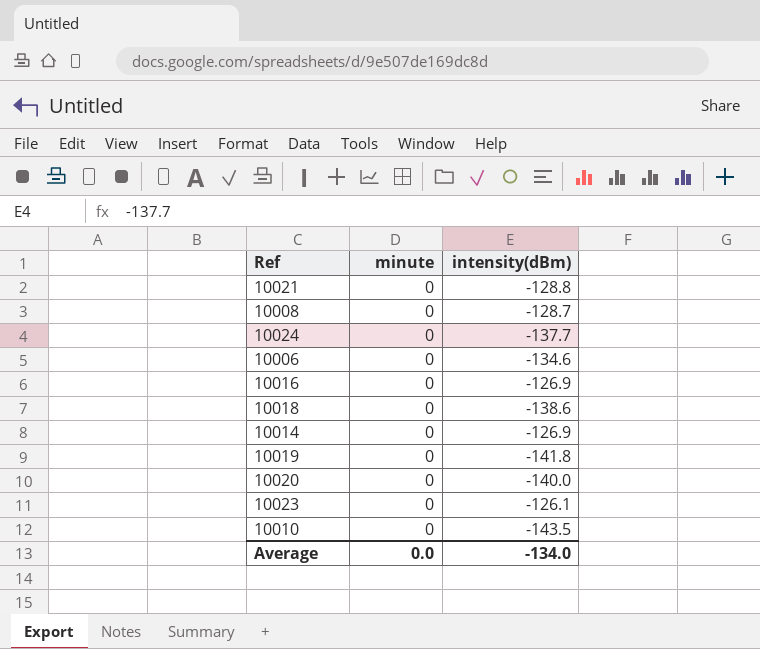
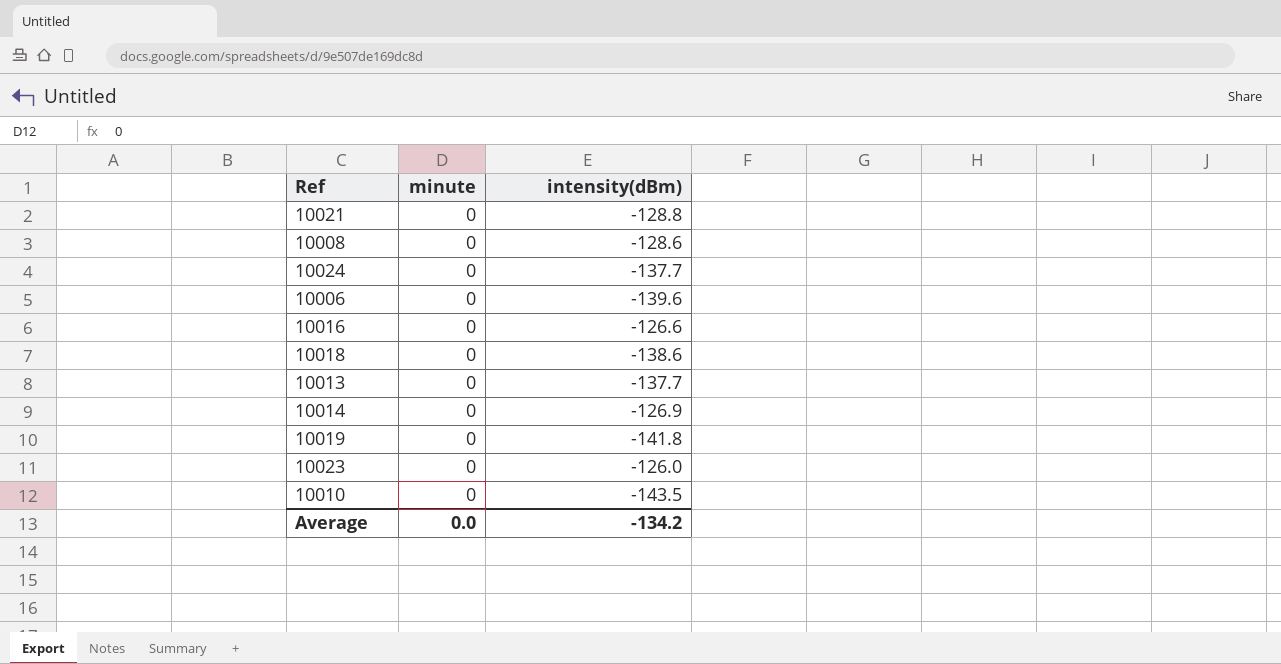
row 10020: 0 | -140.0 -> none
10008 | intensity(dBm): -128.7 -> -128.6
10006 | intensity(dBm): -134.6 -> -139.6
10016 | intensity(dBm): -126.9 -> -126.6
row 10013: none -> 0 | -137.7
10023 | intensity(dBm): -126.1 -> -126.0
Average | intensity(dBm): -134.0 -> -134.2

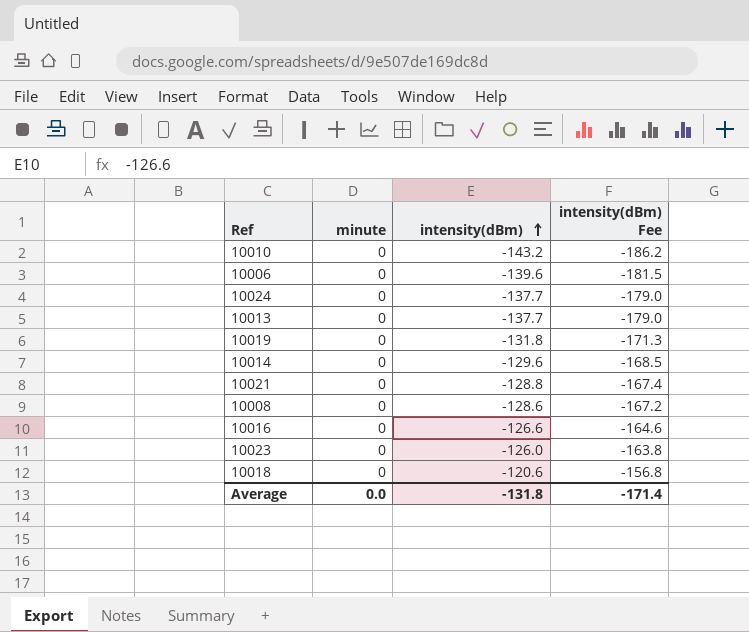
row order: none -> intensity(dBm) ascending
column intensity(dBm) Fee | formula: none -> [intensity(dBm)] * 1.3
10010 | intensity(dBm): -143.5 -> -143.2
10019 | intensity(dBm): -141.8 -> -131.8
10014 | intensity(dBm): -126.9 -> -129.6
10018 | intensity(dBm): -138.6 -> -120.6
Average | intensity(dBm): -134.2 -> -131.8

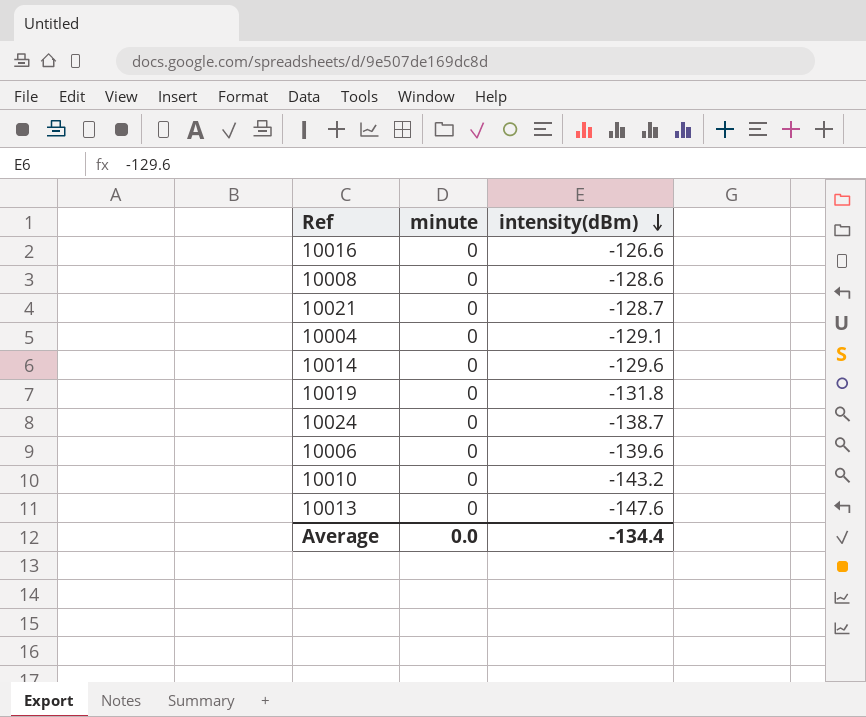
row order: intensity(dBm) ascending -> intensity(dBm) descending
column intensity(dBm) Fee | formula: [intensity(dBm)] * 1.3 -> none
row 10023: 0 | -126.0 | -163.8 -> none
row 10018: 0 | -120.6 | -156.8 -> none
10021 | intensity(dBm): -128.8 -> -128.7
row 10004: none -> 0 | -129.1
10024 | intensity(dBm): -137.7 -> -138.7
10013 | intensity(dBm): -137.7 -> -147.6
Average | intensity(dBm): -131.8 -> -134.4

